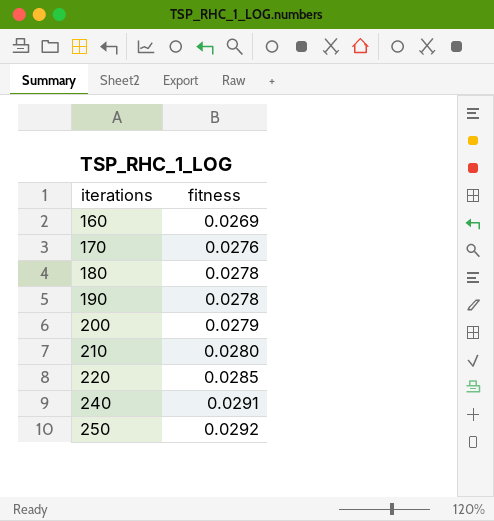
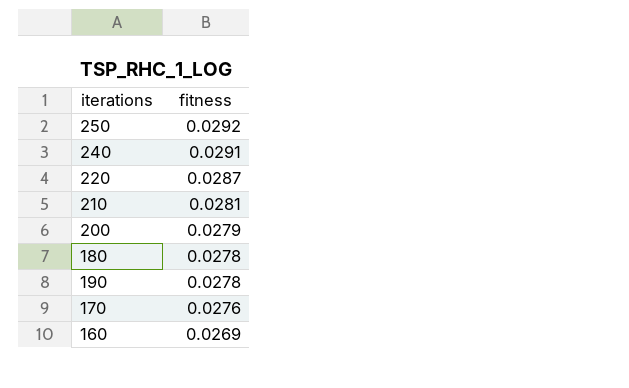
row order: iterations ascending -> fitness descending
220 | fitness: 0.0285 -> 0.0287
210 | fitness: 0.0280 -> 0.0281

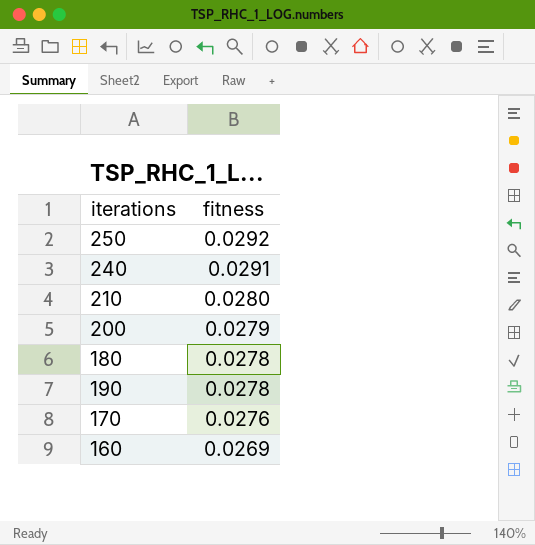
row 220: 0.0287 -> none
210 | fitness: 0.0281 -> 0.0280

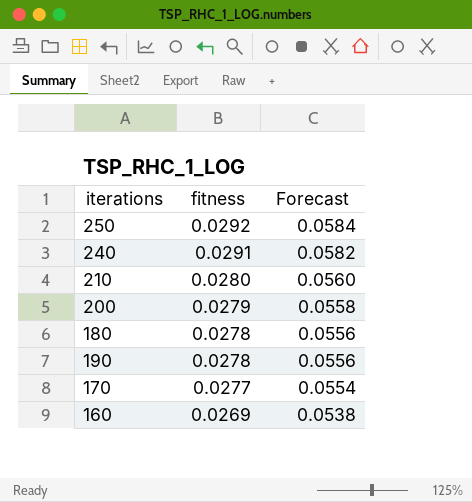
column Forecast | formula: none -> [fitness] * 2
170 | fitness: 0.0276 -> 0.0277

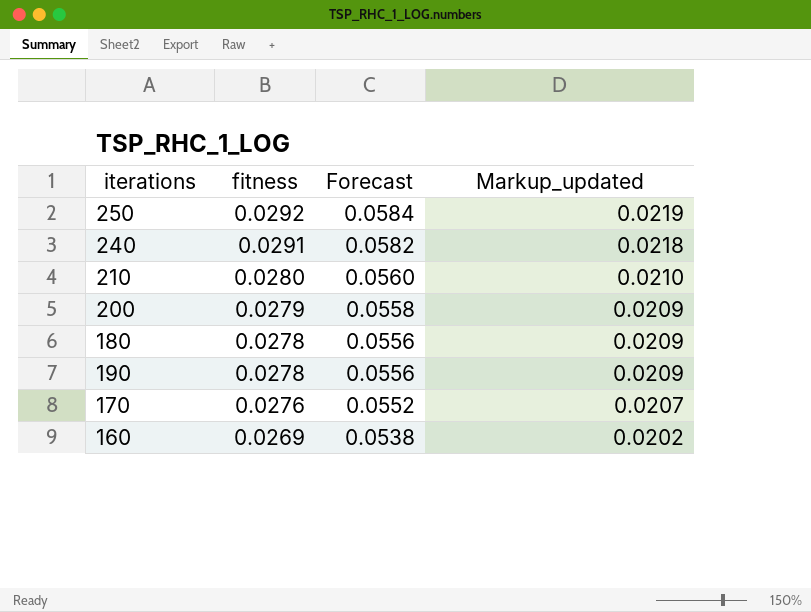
column Markup_updated | formula: none -> [fitness] * 0.75
170 | fitness: 0.0277 -> 0.0276
170 | Forecast: 0.0554 -> 0.0552

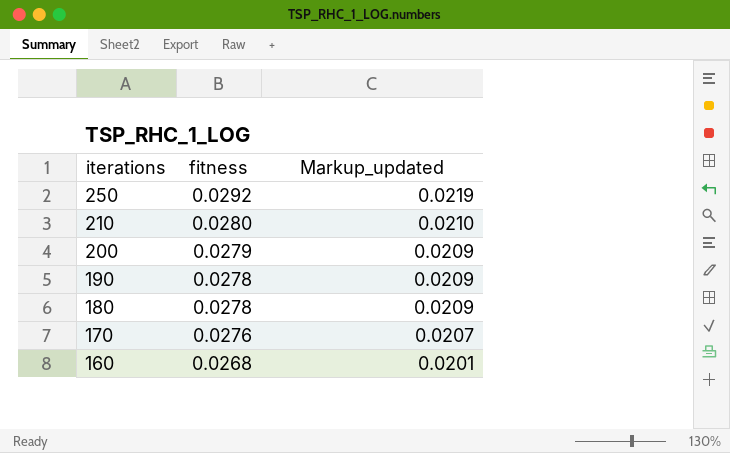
row order: fitness descending -> iterations descending
column Forecast | formula: [fitness] * 2 -> none
row 240: 0.0291 | 0.0582 | 0.0218 -> none
160 | fitness: 0.0269 -> 0.0268
160 | Markup_updated: 0.0202 -> 0.0201

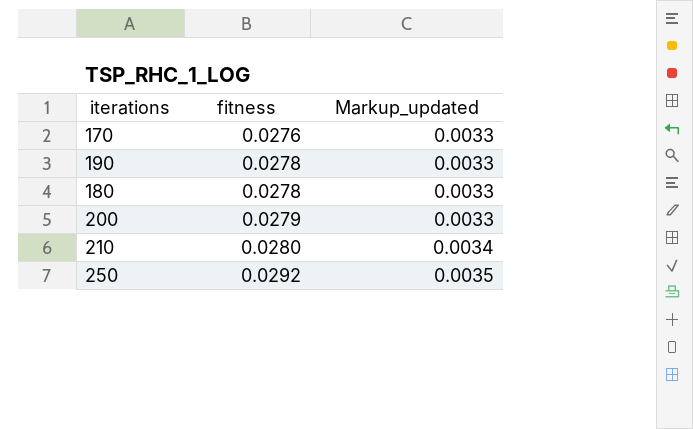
row order: iterations descending -> fitness ascending
column Markup_updated | formula: [fitness] * 0.75 -> [fitness] * 0.12
row 160: 0.0268 | 0.0201 -> none

